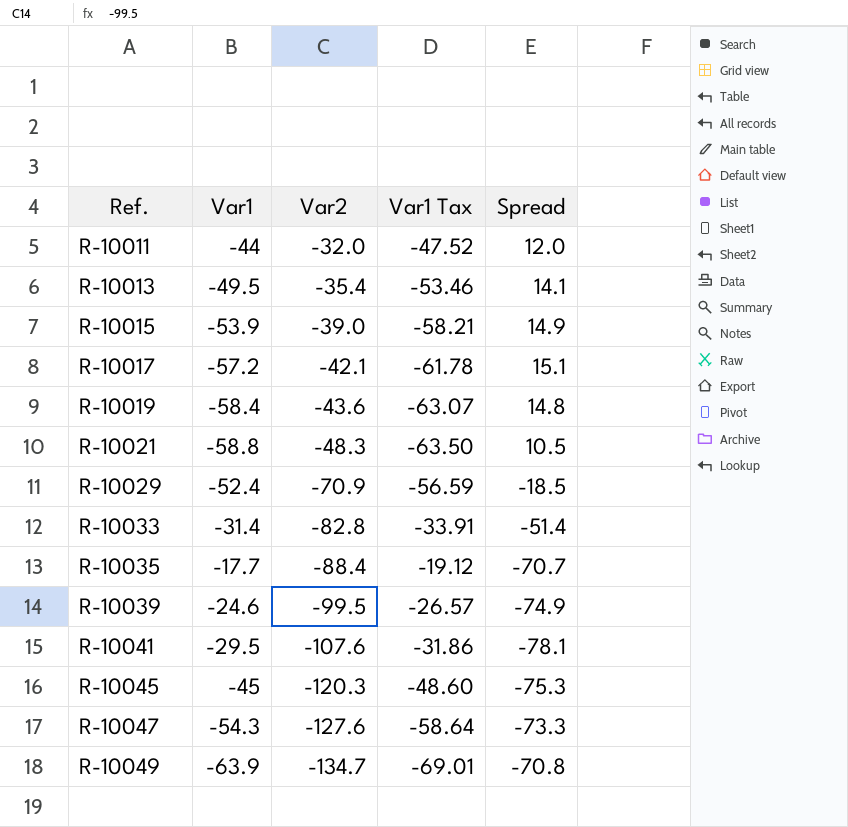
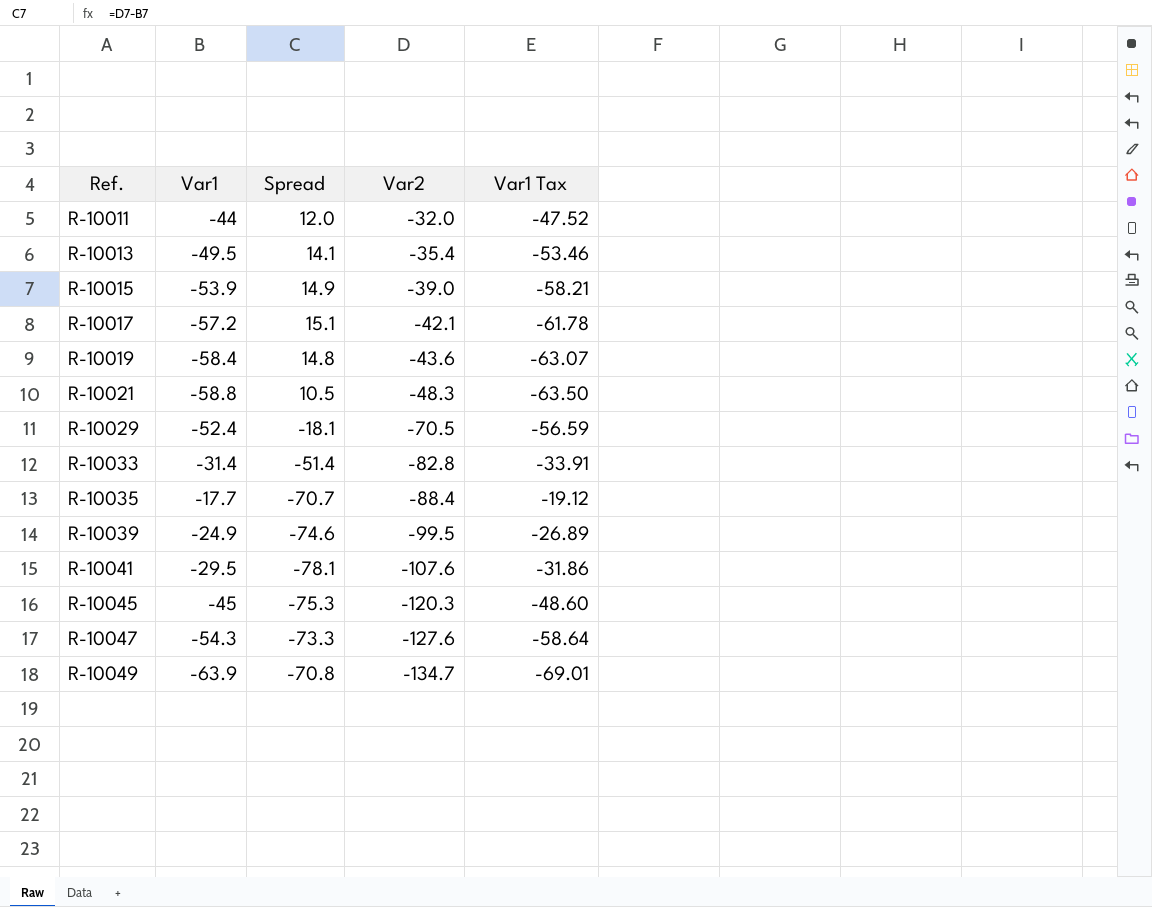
column Spread | position: 5 -> 3
R-10029 | Spread: -18.5 -> -18.1
R-10029 | Var2: -70.9 -> -70.5
R-10039 | Var1: -24.6 -> -24.9
R-10039 | Spread: -74.9 -> -74.6
R-10039 | Var1 Tax: -26.57 -> -26.89

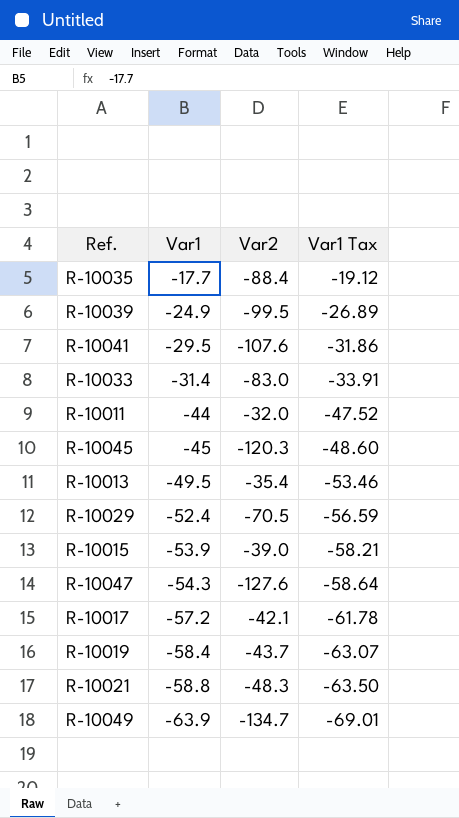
row order: Ref. ascending -> Var1 descending
column Spread | formula: [Var2] - [Var1] -> none
R-10033 | Var2: -82.8 -> -83.0
R-10019 | Var2: -43.6 -> -43.7

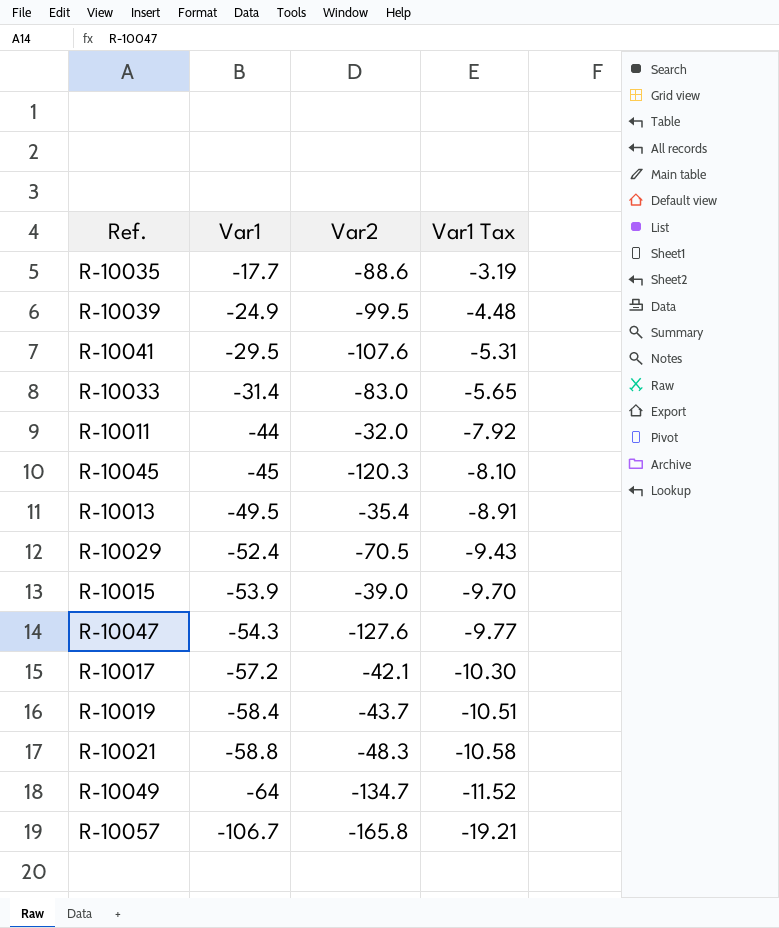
column Var1 Tax | formula: [Var1] * 1.08 -> [Var1] * 0.18
R-10035 | Var2: -88.4 -> -88.6
R-10049 | Var1: -63.9 -> -64
row R-10057: none -> -106.7 | -165.8 | -19.21

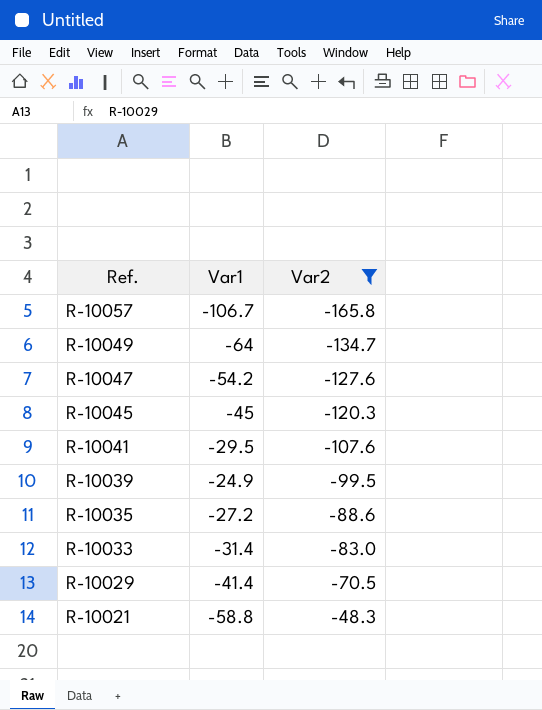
filter: none -> Var2 <= -48.3
row order: Var1 descending -> Ref. descending
column Var1 Tax | formula: [Var1] * 0.18 -> none
R-10047 | Var1: -54.3 -> -54.2
R-10035 | Var1: -17.7 -> -27.2
R-10029 | Var1: -52.4 -> -41.4

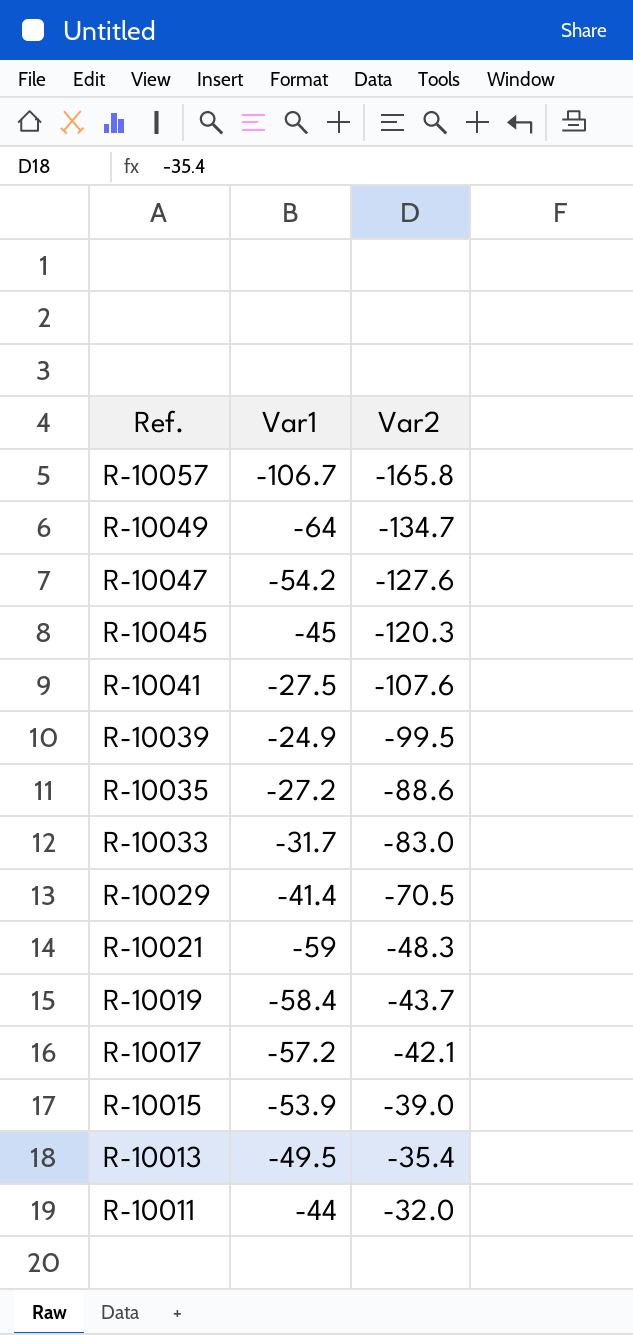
filter: Var2 <= -48.3 -> none
R-10041 | Var1: -29.5 -> -27.5
R-10033 | Var1: -31.4 -> -31.7
R-10021 | Var1: -58.8 -> -59

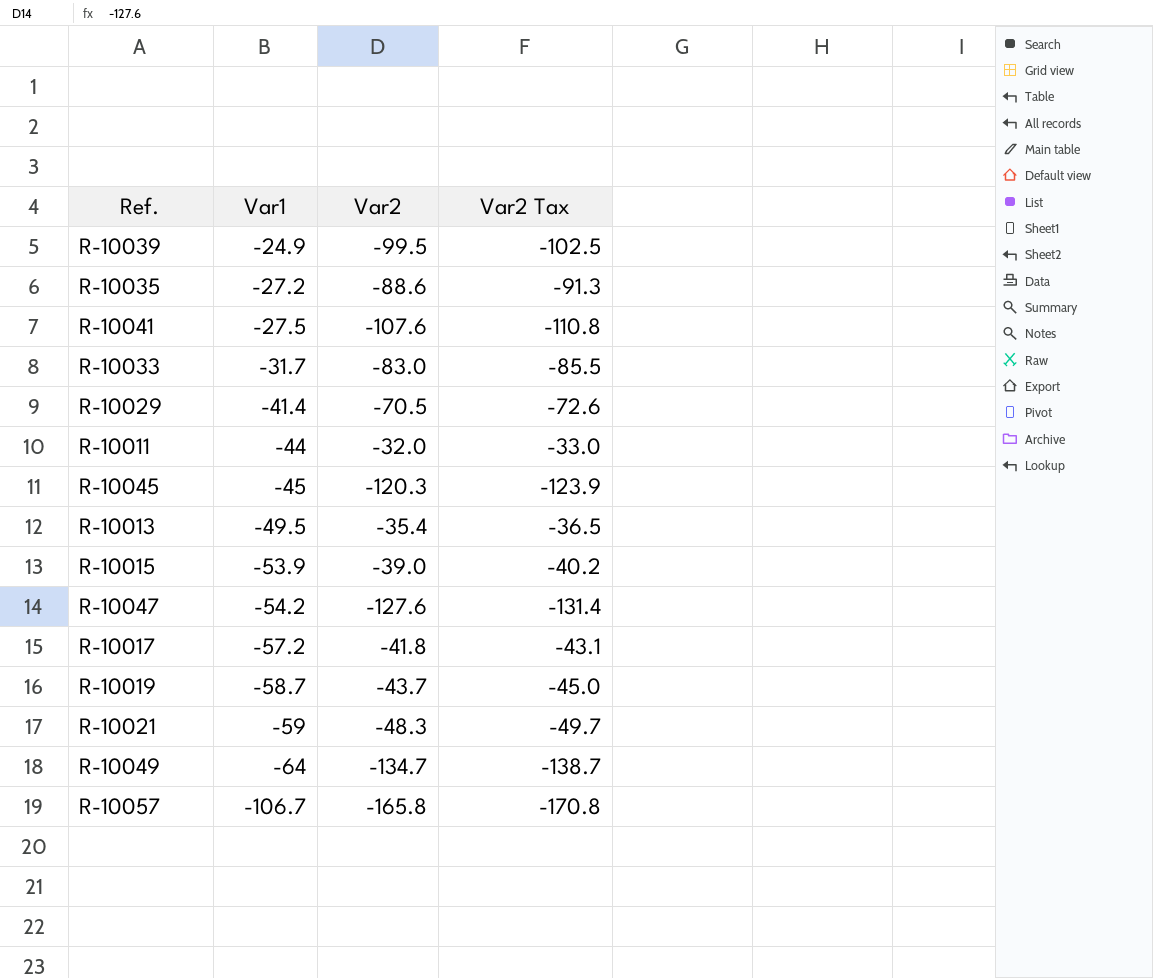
row order: Ref. descending -> Var1 descending
column Var2 Tax | formula: none -> [Var2] * 1.03
R-10017 | Var2: -42.1 -> -41.8
R-10019 | Var1: -58.4 -> -58.7

